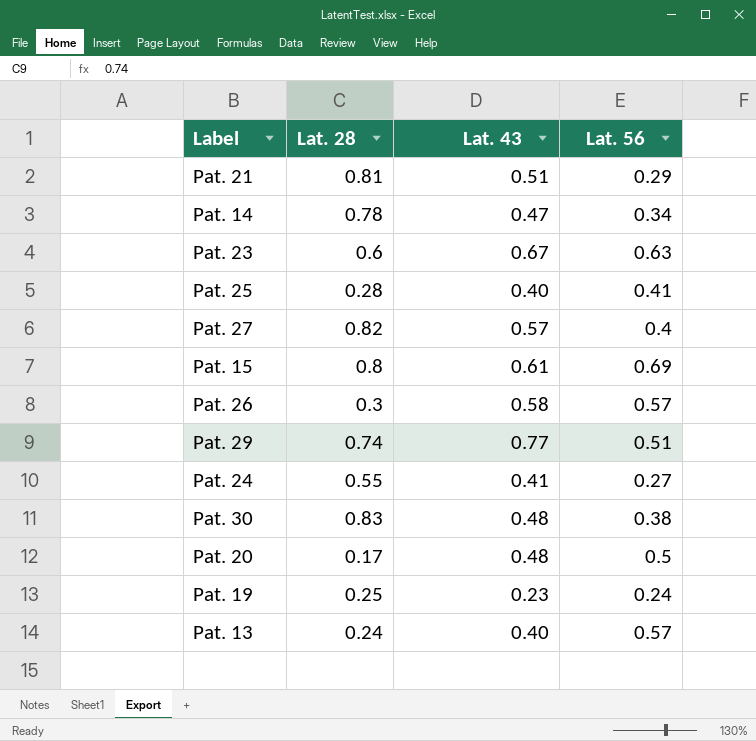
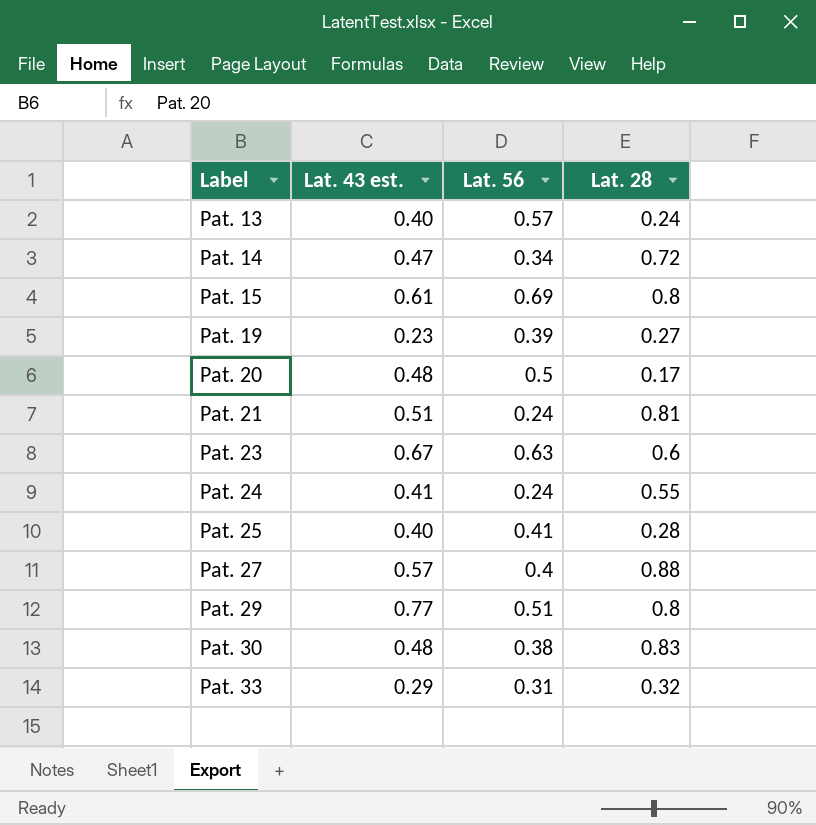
row order: none -> Label ascending
column name: Lat. 43 -> Lat. 43 est.
column Lat. 28 | position: 2 -> 4
row Pat. 26: 0.3 | 0.58 | 0.57 -> none
Pat. 14 | Lat. 28: 0.78 -> 0.72
Pat. 19 | Lat. 56: 0.24 -> 0.39
Pat. 19 | Lat. 28: 0.25 -> 0.27
Pat. 21 | Lat. 56: 0.29 -> 0.24
Pat. 24 | Lat. 56: 0.27 -> 0.24
Pat. 27 | Lat. 28: 0.82 -> 0.88
Pat. 29 | Lat. 28: 0.74 -> 0.8
row Pat. 33: none -> 0.29 | 0.31 | 0.32

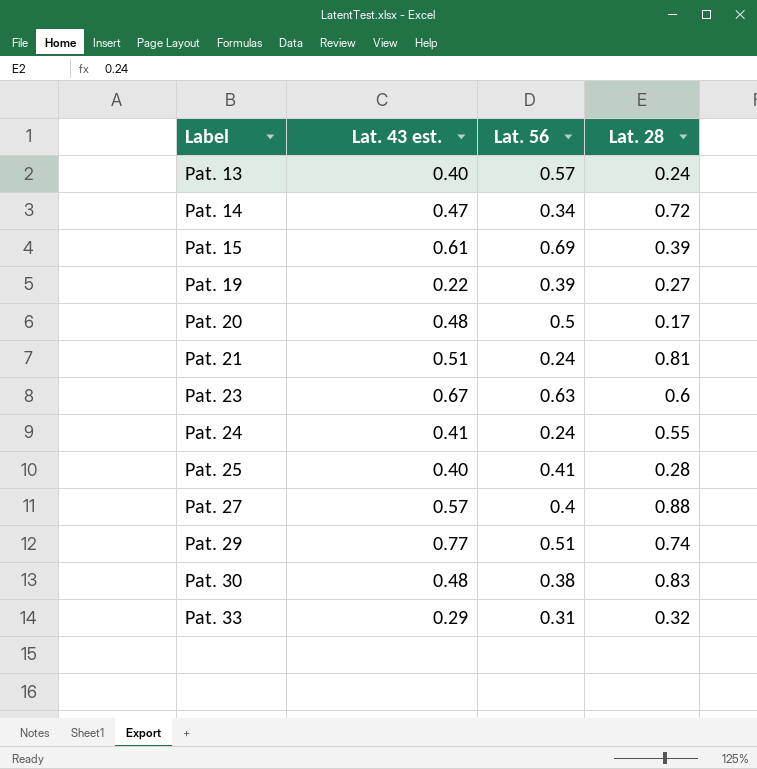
Pat. 15 | Lat. 28: 0.8 -> 0.39
Pat. 19 | Lat. 43 est.: 0.23 -> 0.22
Pat. 29 | Lat. 28: 0.8 -> 0.74

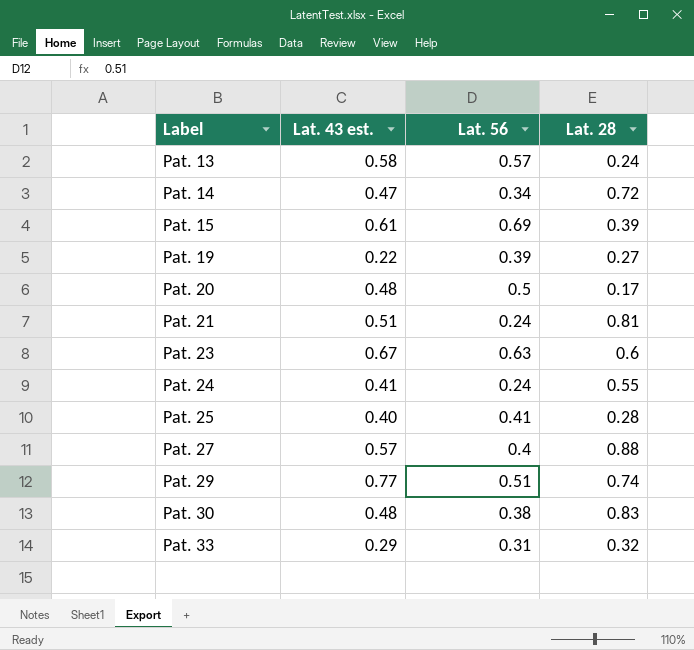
Pat. 13 | Lat. 43 est.: 0.40 -> 0.58

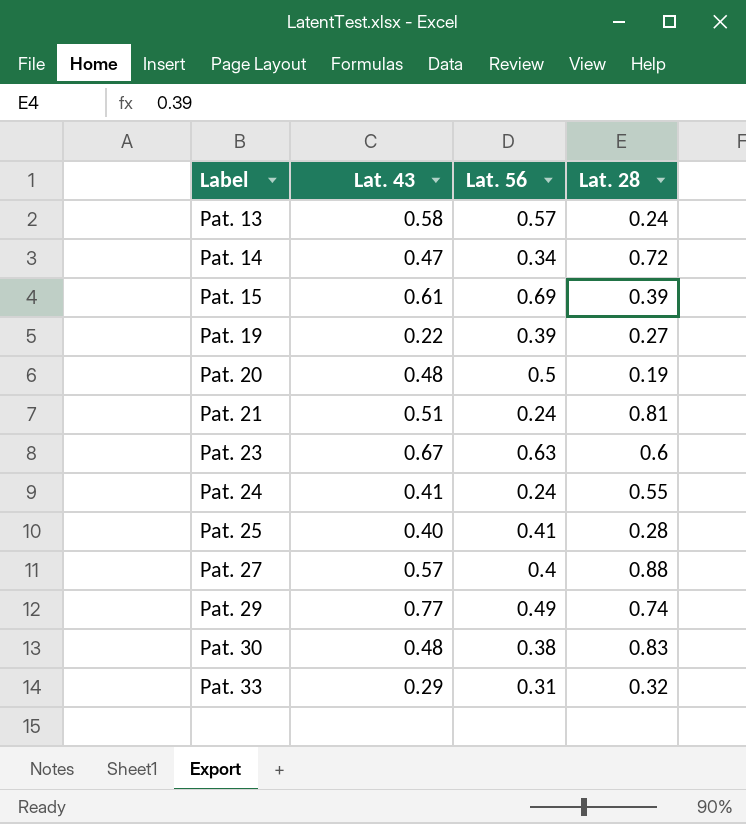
column name: Lat. 43 est. -> Lat. 43
Pat. 20 | Lat. 28: 0.17 -> 0.19
Pat. 29 | Lat. 56: 0.51 -> 0.49

